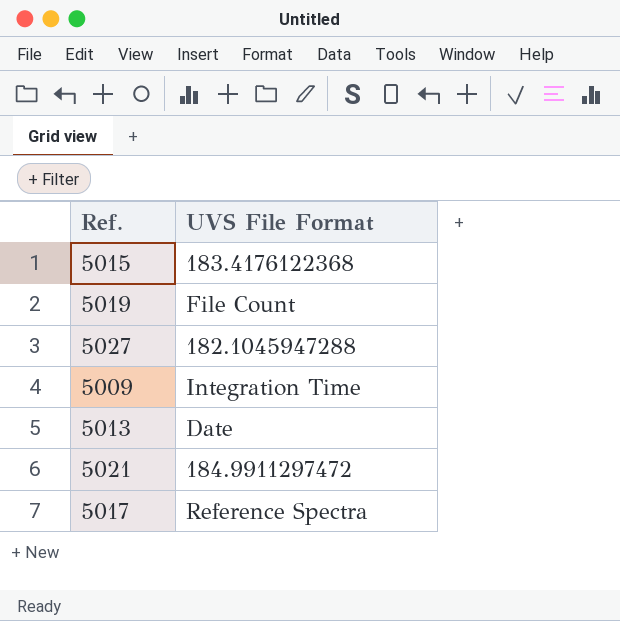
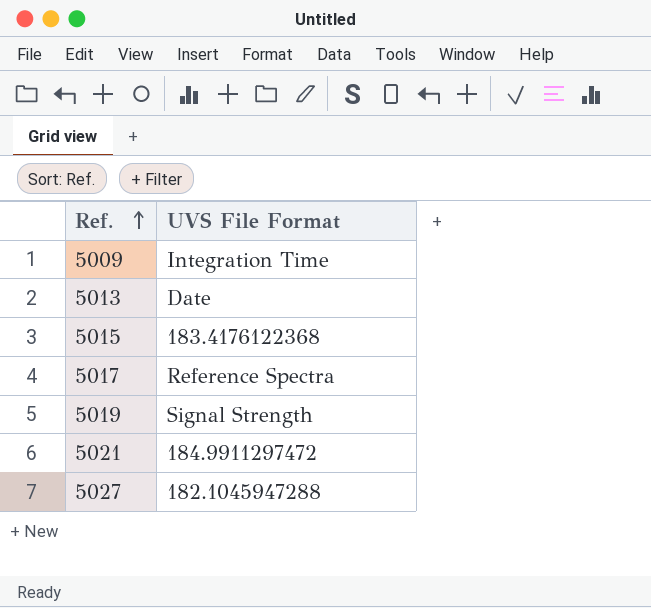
row order: none -> Ref. ascending
5019 | UVS File Format: File Count -> Signal Strength

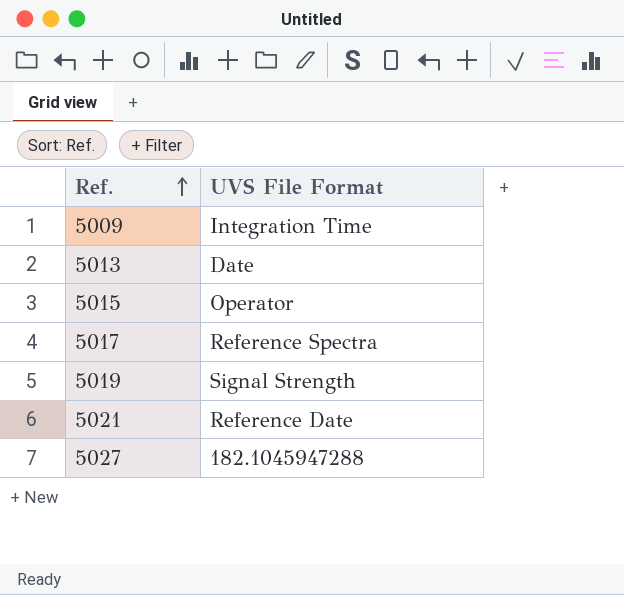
5015 | UVS File Format: 183.4176122368 -> Operator
5021 | UVS File Format: 184.9911297472 -> Reference Date

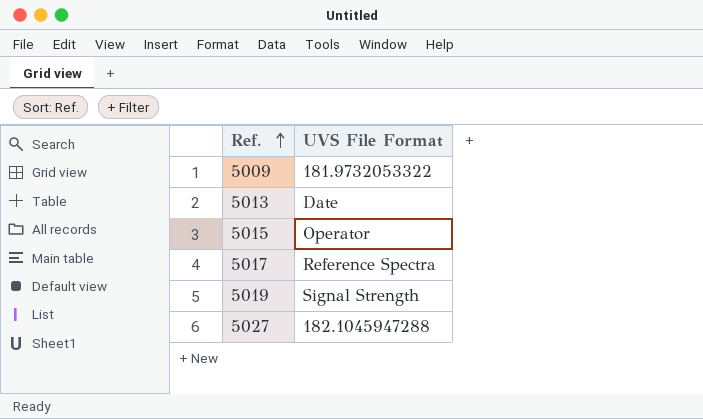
row 5021: Reference Date -> none
5009 | UVS File Format: Integration Time -> 181.9732053322

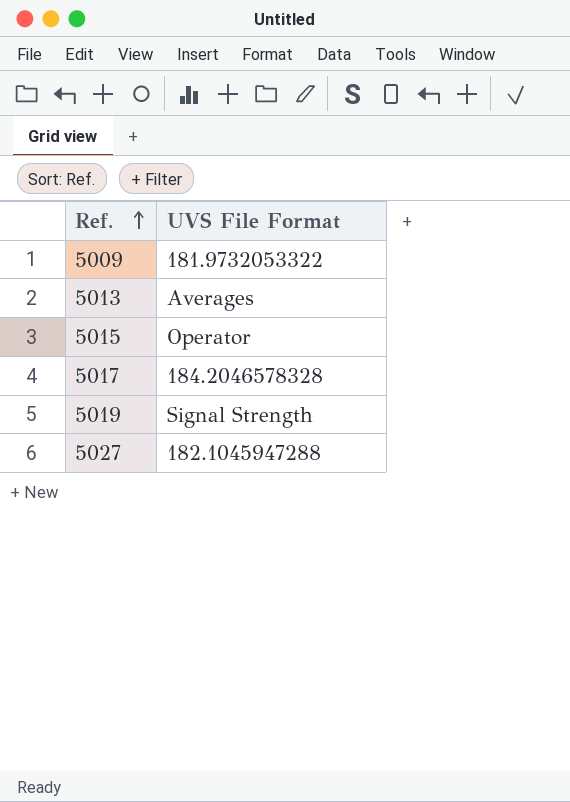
5013 | UVS File Format: Date -> Averages
5017 | UVS File Format: Reference Spectra -> 184.2046578328

